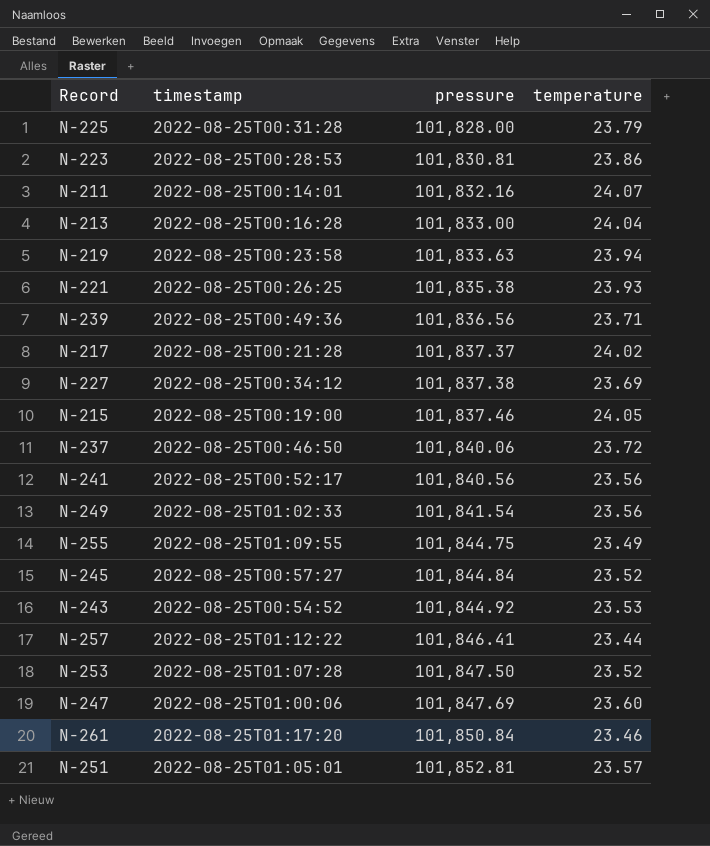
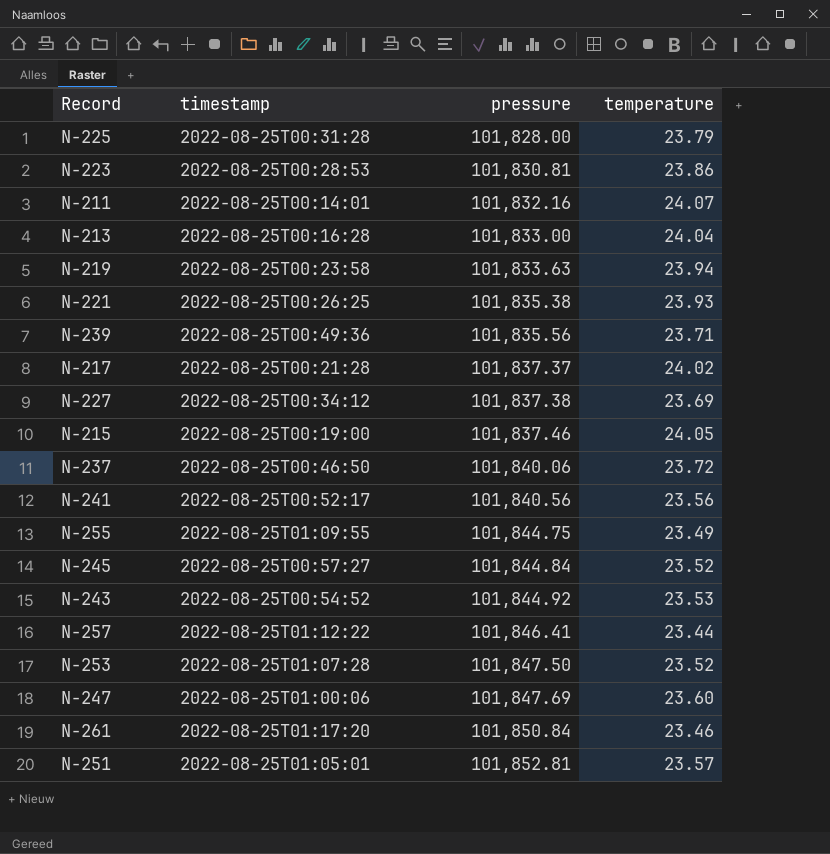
row N-249: 2022-08-25T01:02:33 | 101,841.54 | 23.56 -> none
N-239 | pressure: 101,836.56 -> 101,835.56

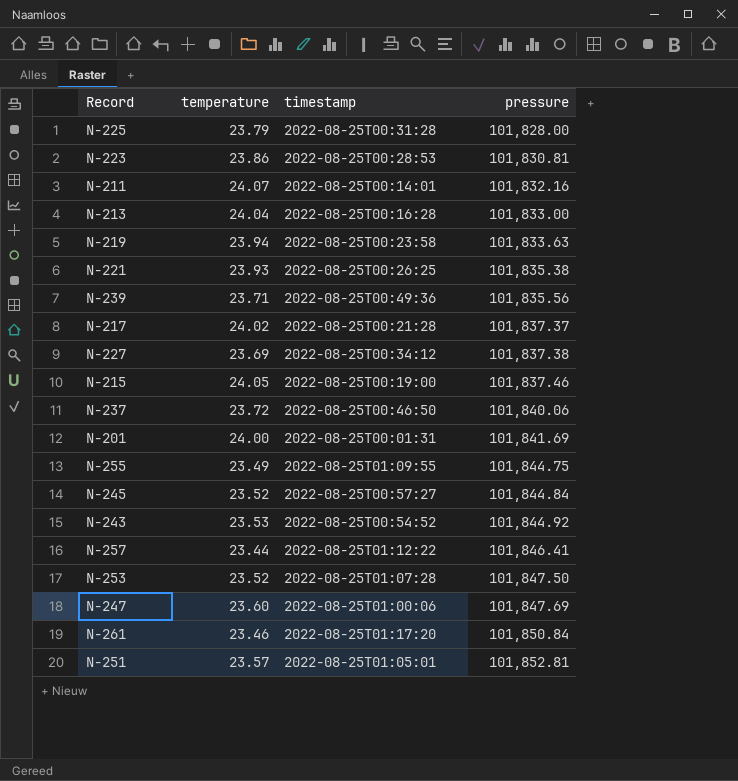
column temperature | position: 4 -> 2
row N-241: 2022-08-25T00:52:17 | 101,840.56 | 23.56 -> none
row N-201: none -> 24.00 | 2022-08-25T00:01:31 | 101,841.69

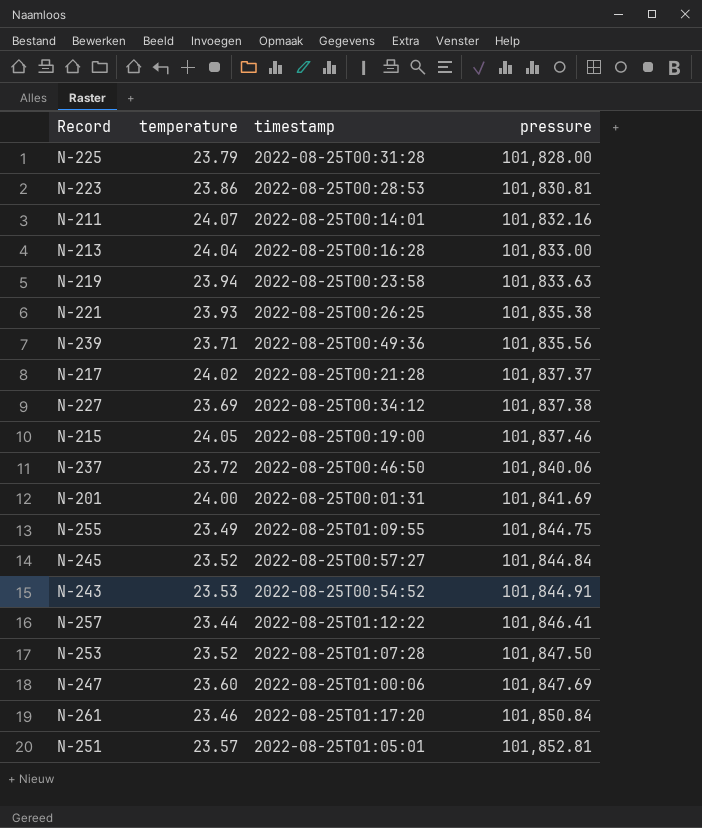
N-243 | pressure: 101,844.92 -> 101,844.91

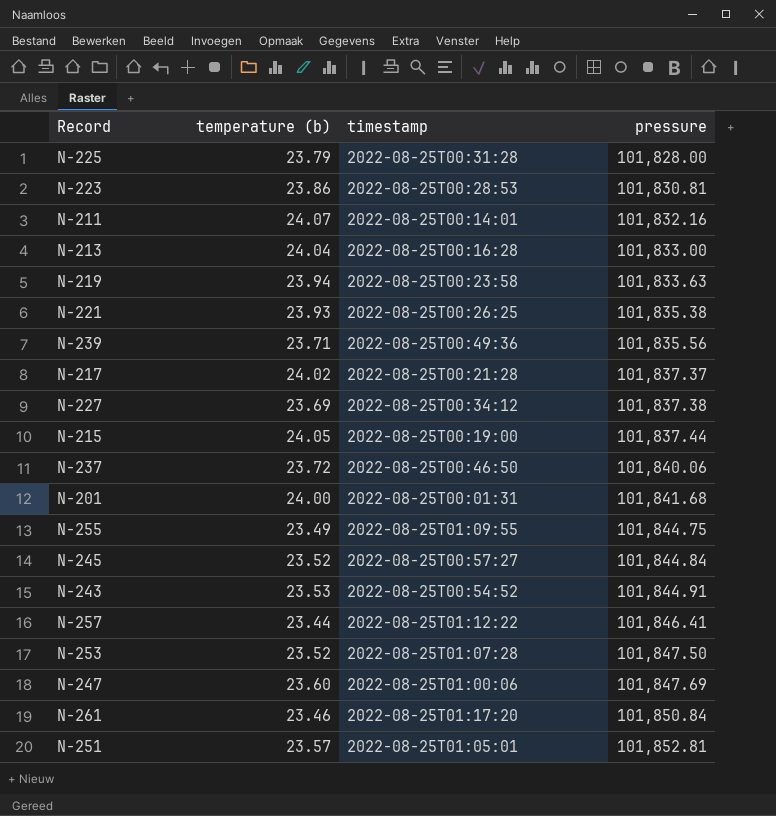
column name: temperature -> temperature (b)
N-215 | pressure: 101,837.46 -> 101,837.44
N-201 | pressure: 101,841.69 -> 101,841.68

